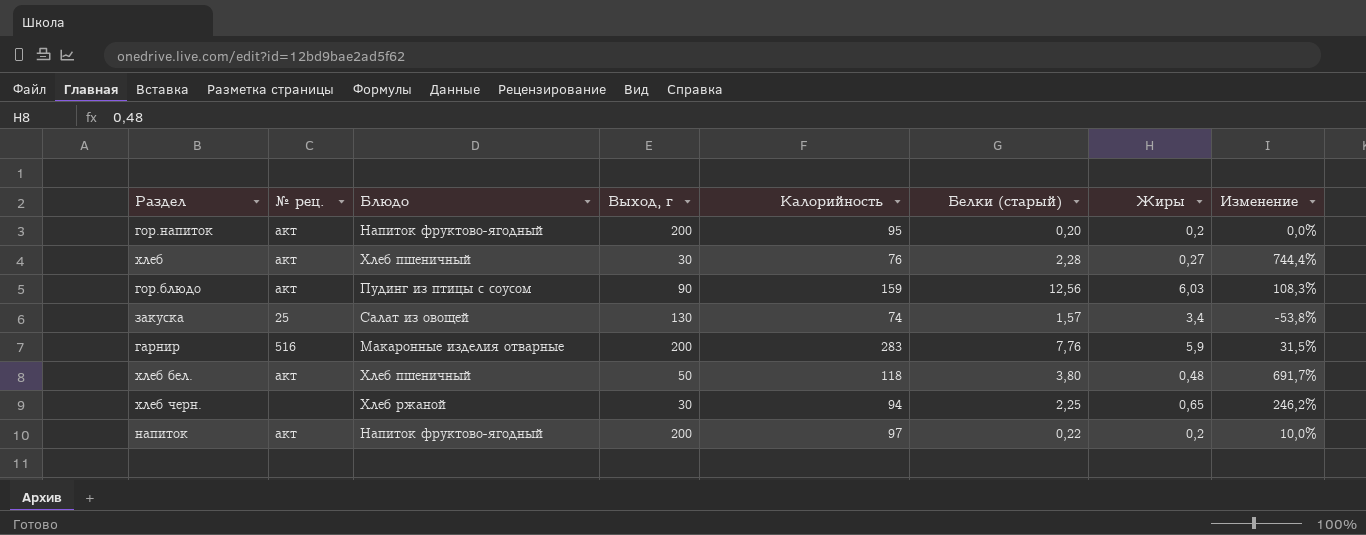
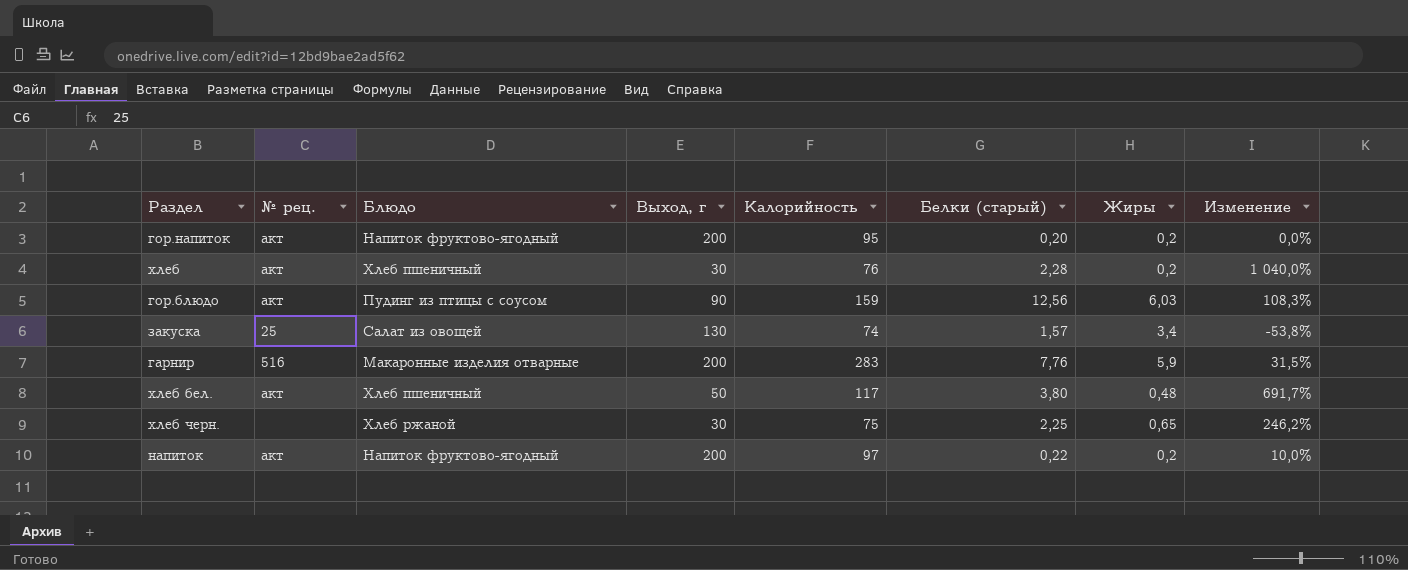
хлеб | Жиры: 0,27 -> 0,2
хлеб | Изменение: 744,4% -> 1 040,0%
хлеб бел. | Калорийность: 118 -> 117
хлеб черн. | Калорийность: 94 -> 75

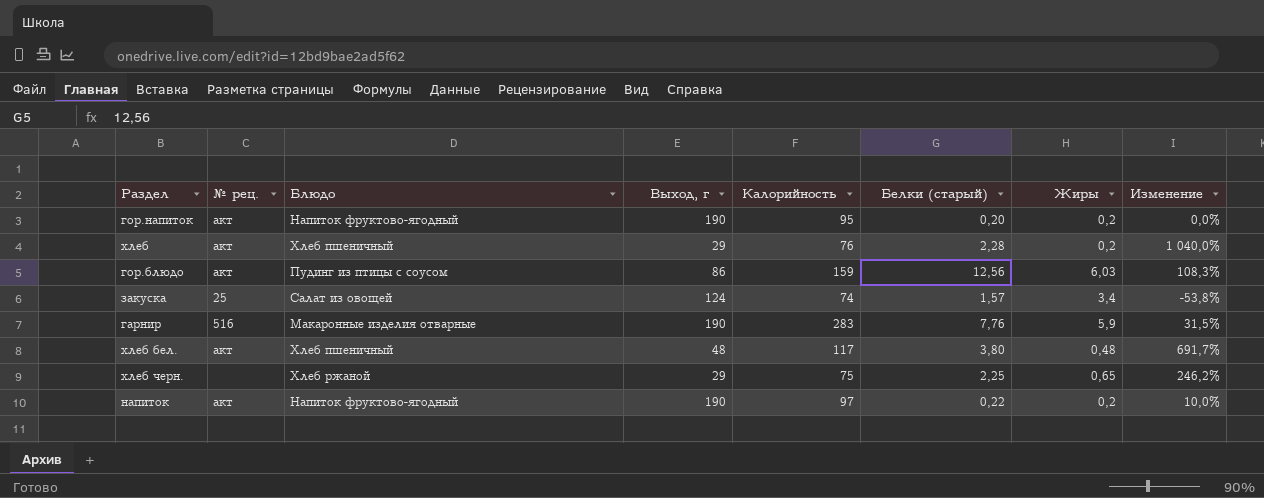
гор.напиток | Выход, г: 200 -> 190
хлеб | Выход, г: 30 -> 29
гор.блюдо | Выход, г: 90 -> 86
закуска | Выход, г: 130 -> 124
гарнир | Выход, г: 200 -> 190
хлеб бел. | Выход, г: 50 -> 48
хлеб черн. | Выход, г: 30 -> 29
напиток | Выход, г: 200 -> 190

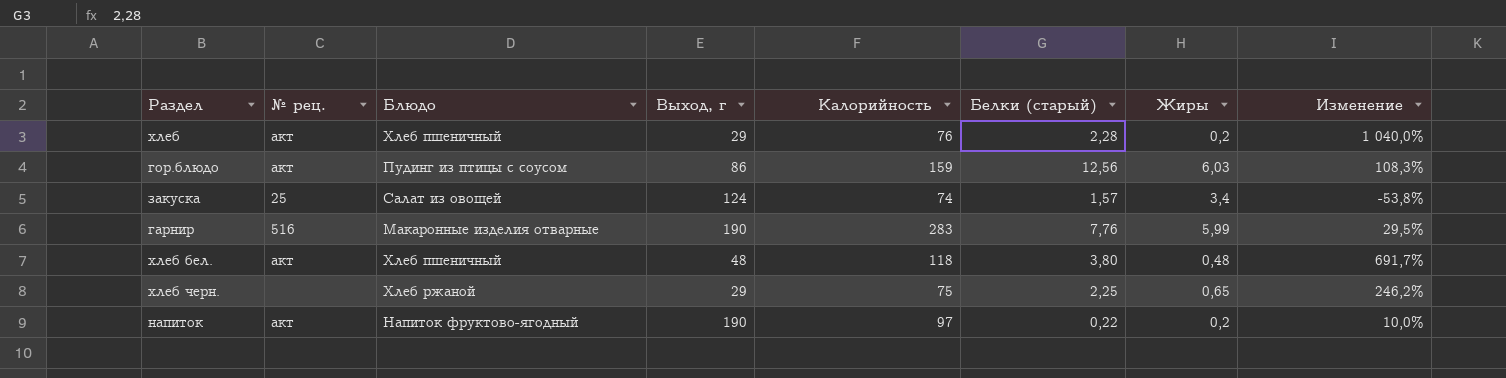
row гор.напиток: акт | Напиток фруктово-ягодный | 190 | 95 | 0,20 | 0,2 | 0,0% -> none
гарнир | Жиры: 5,9 -> 5,99
гарнир | Изменение: 31,5% -> 29,5%
хлеб бел. | Калорийность: 117 -> 118

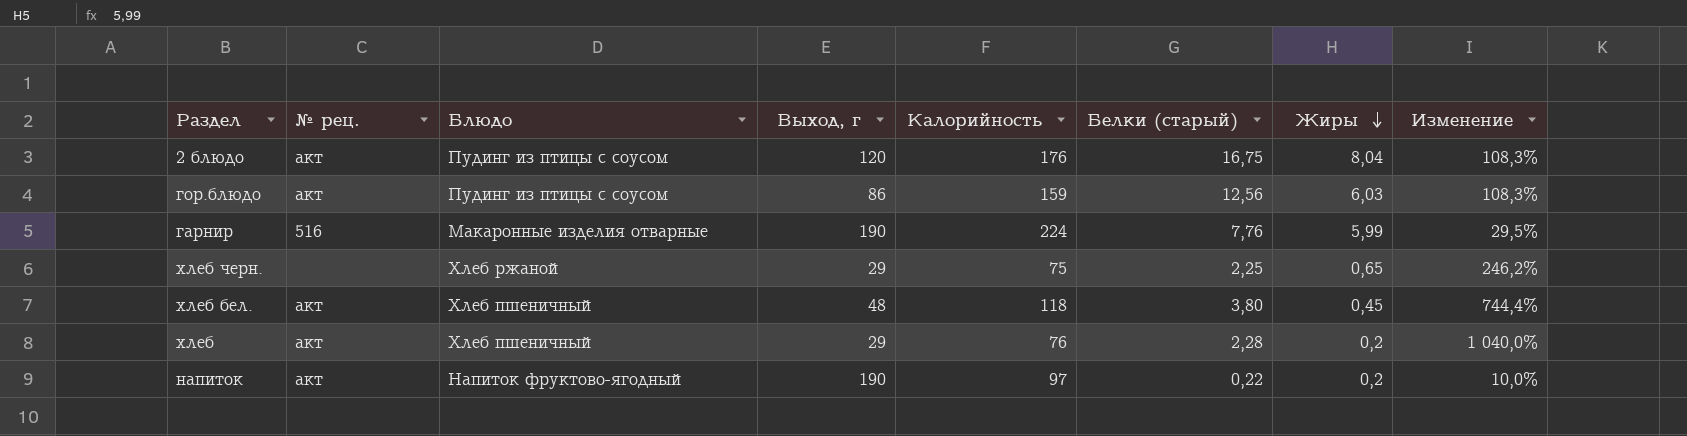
row order: none -> Жиры descending
row закуска: 25 | Салат из овощей | 124 | 74 | 1,57 | 3,4 | -53,8% -> none
row 2 блюдо: none -> акт | Пудинг из птицы с соусом | 120 | 176 | 16,75 | 8,04 | 108,3%
гарнир | Калорийность: 283 -> 224
хлеб бел. | Жиры: 0,48 -> 0,45
хлеб бел. | Изменение: 691,7% -> 744,4%

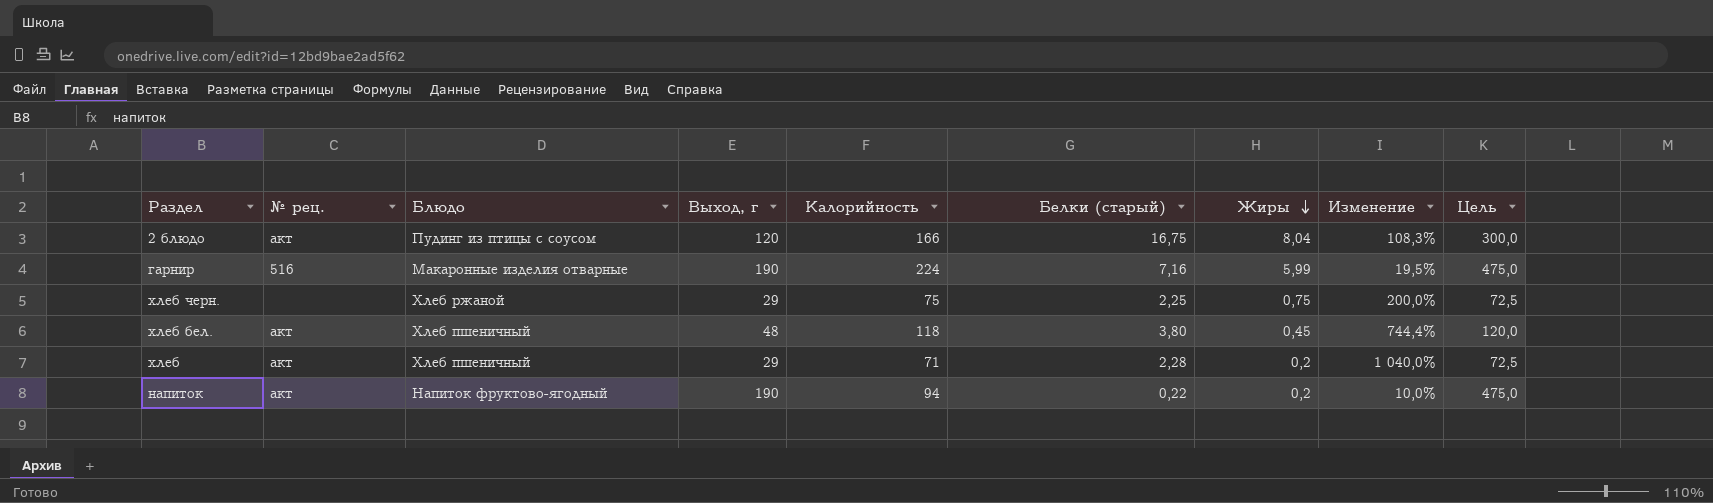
column Цель | formula: none -> [Выход, г] * 2,5
row гор.блюдо: акт | Пудинг из птицы с соусом | 86 | 159 | 12,56 | 6,03 | 108,3% -> none
2 блюдо | Калорийность: 176 -> 166
гарнир | Белки (старый): 7,76 -> 7,16
гарнир | Изменение: 29,5% -> 19,5%
хлеб черн. | Жиры: 0,65 -> 0,75
хлеб черн. | Изменение: 246,2% -> 200,0%
хлеб | Калорийность: 76 -> 71
напиток | Калорийность: 97 -> 94

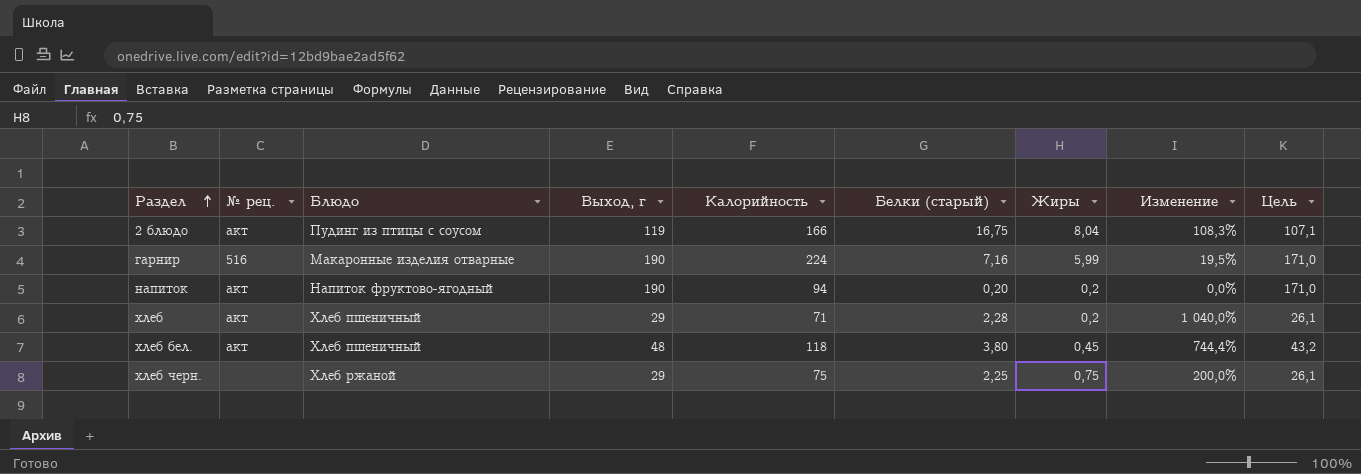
row order: Жиры descending -> Раздел ascending
column Цель | formula: [Выход, г] * 2,5 -> [Выход, г] * 0,9
2 блюдо | Выход, г: 120 -> 119
напиток | Белки (старый): 0,22 -> 0,20
напиток | Изменение: 10,0% -> 0,0%

